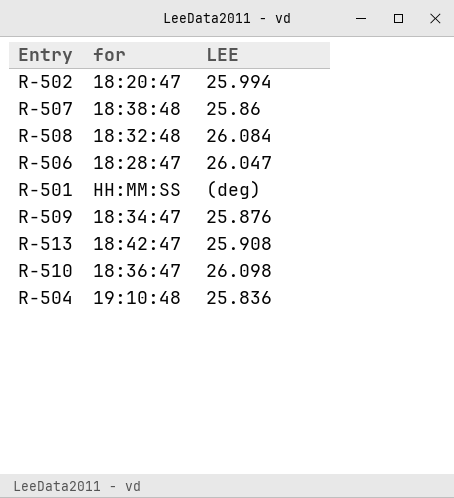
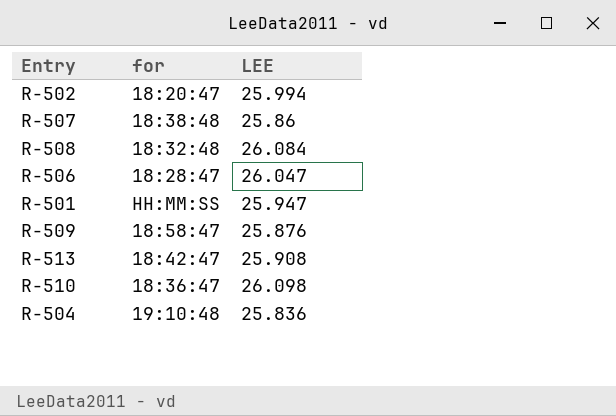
R-501 | LEE: (deg) -> 25.947
R-509 | for: 18:34:47 -> 18:58:47

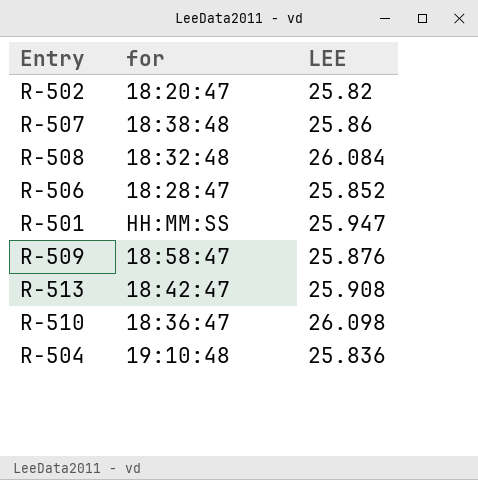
R-502 | LEE: 25.994 -> 25.82
R-506 | LEE: 26.047 -> 25.852

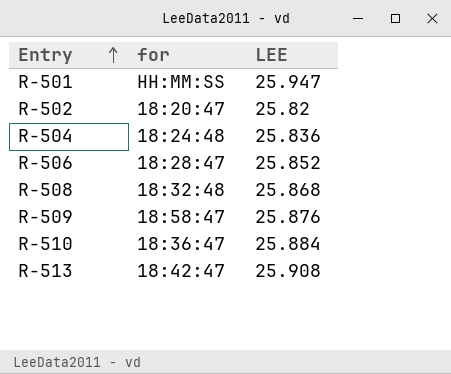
row order: none -> Entry ascending
row R-507: 18:38:48 | 25.86 -> none
R-504 | for: 19:10:48 -> 18:24:48
R-508 | LEE: 26.084 -> 25.868
R-510 | LEE: 26.098 -> 25.884

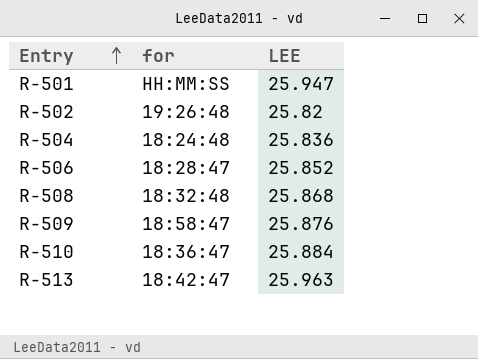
R-502 | for: 18:20:47 -> 19:26:48
R-513 | LEE: 25.908 -> 25.963

